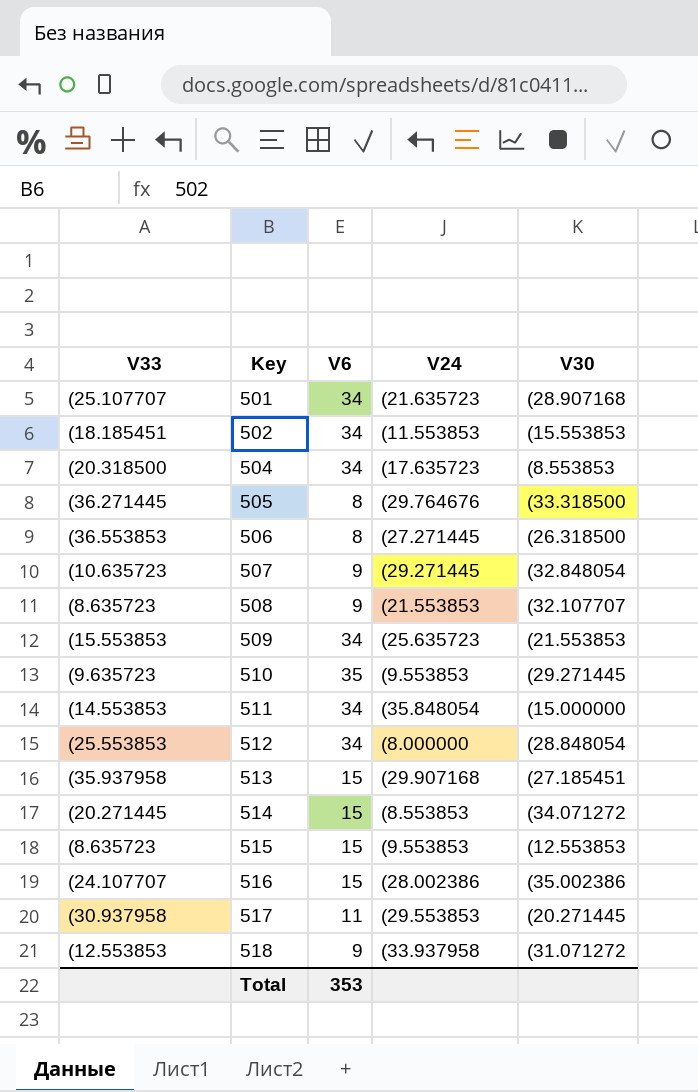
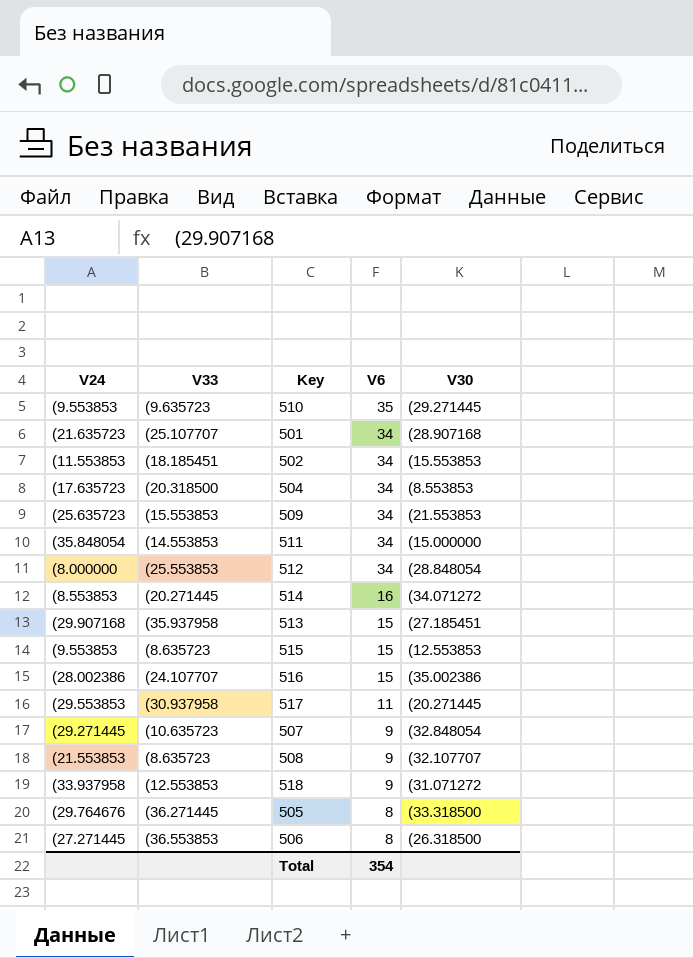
row order: Key ascending -> V6 descending
column V24 | position: 4 -> 1
514 | V6: 15 -> 16
Total | V6: 353 -> 354

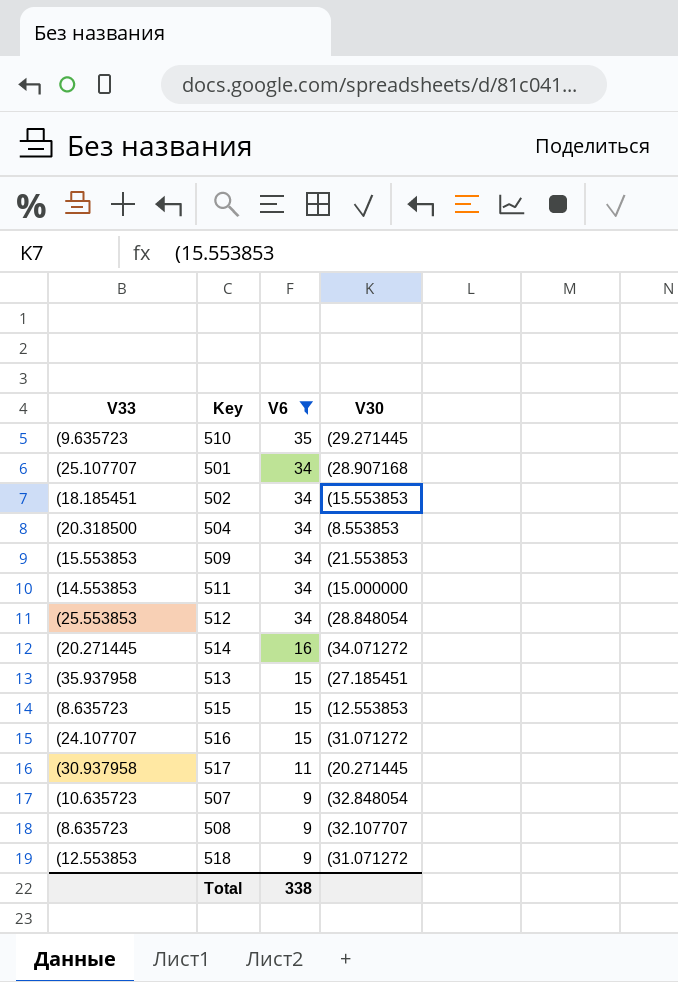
filter: none -> V6 != 8
column V24 | position: 1 -> none
516 | V30: (35.002386 -> (31.071272
Total | V6: 354 -> 338

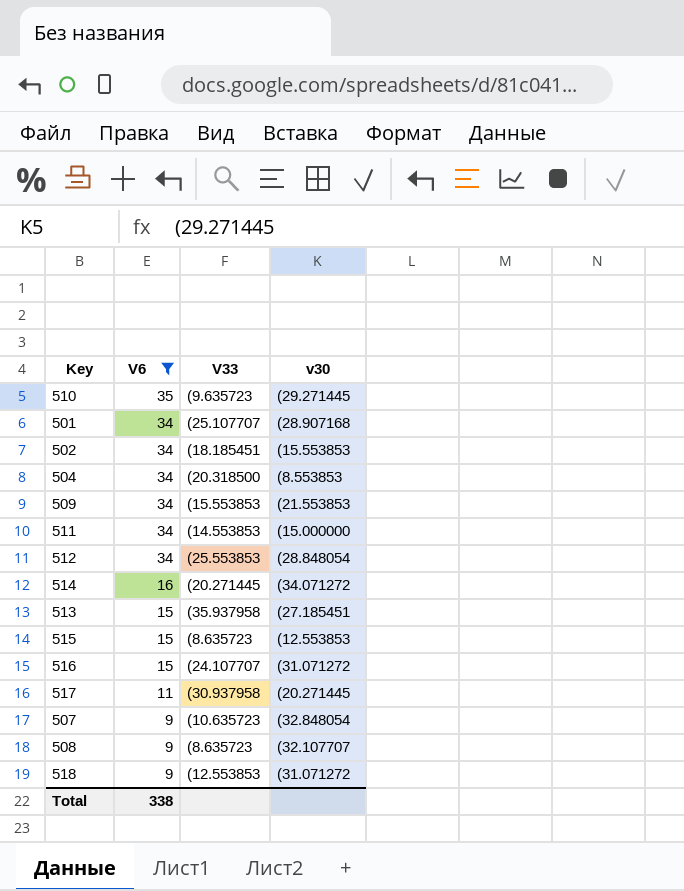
column V33 | position: 1 -> 3
column name: V30 -> v30

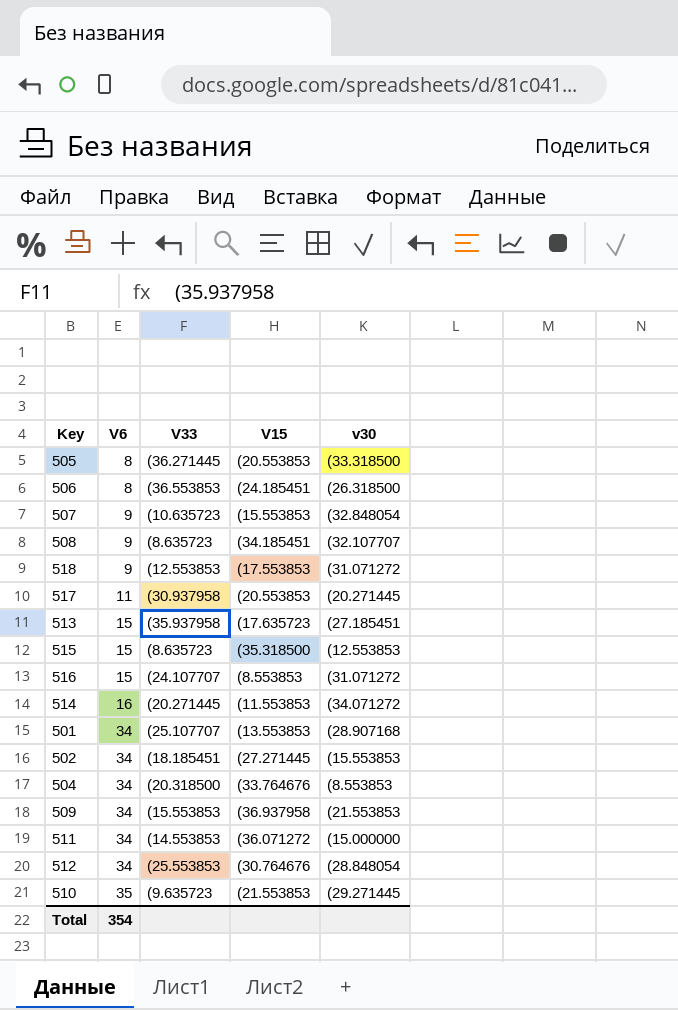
filter: V6 != 8 -> none
row order: V6 descending -> V6 ascending
column V15 | position: none -> 4
Total | V6: 338 -> 354

